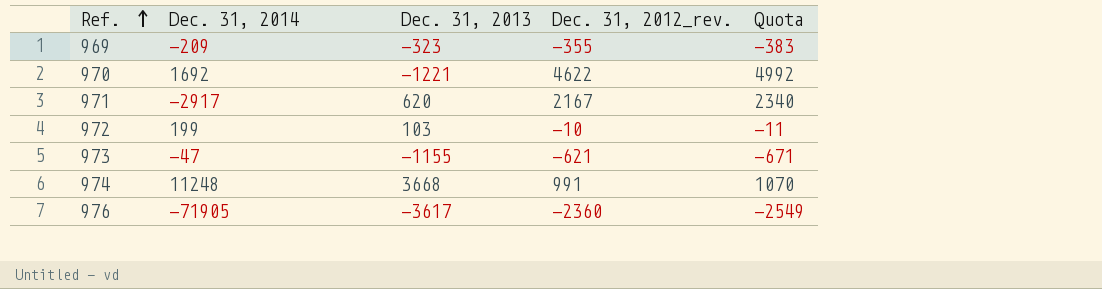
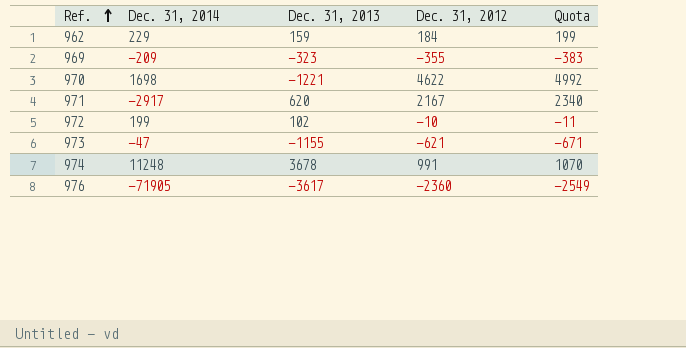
column name: Dec. 31, 2012_rev. -> Dec. 31, 2012
row 962: none -> 229 | 159 | 184 | 199
970 | Dec. 31, 2014: 1692 -> 1698
972 | Dec. 31, 2013: 103 -> 102
974 | Dec. 31, 2013: 3668 -> 3678

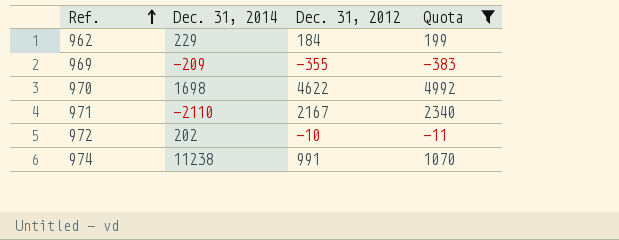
filter: none -> Quota >= -383
column Dec. 31, 2013 | position: 3 -> none
971 | Dec. 31, 2014: -2917 -> -2110
972 | Dec. 31, 2014: 199 -> 202
974 | Dec. 31, 2014: 11248 -> 11238

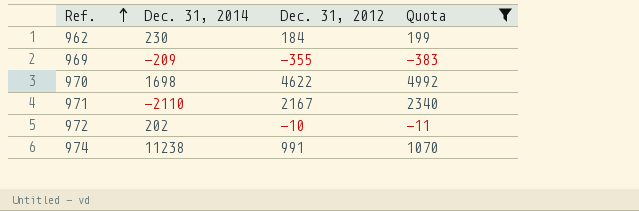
962 | Dec. 31, 2014: 229 -> 230

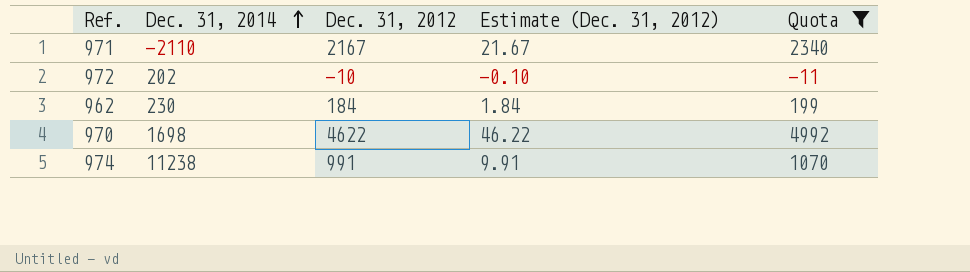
row order: Ref. ascending -> Dec. 31, 2014 ascending
column Estimate (Dec. 31, 2012) | formula: none -> [Dec. 31, 2012] * 0.01
row 969: -209 | -355 | -383 -> none

